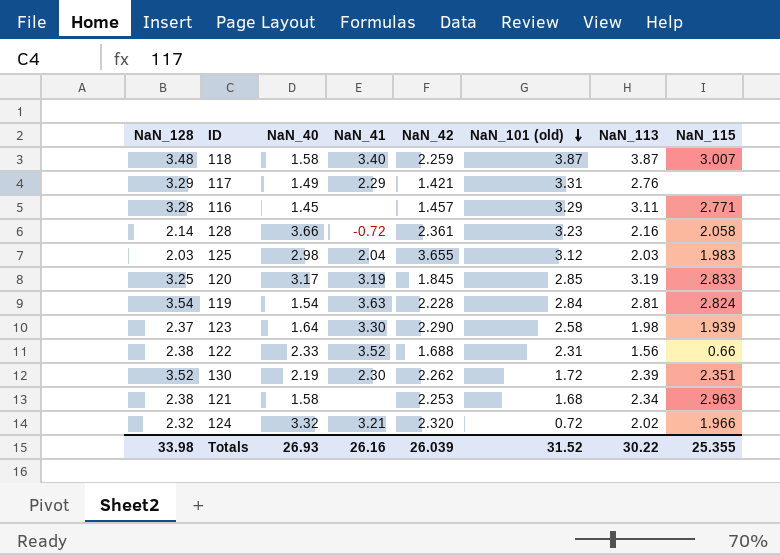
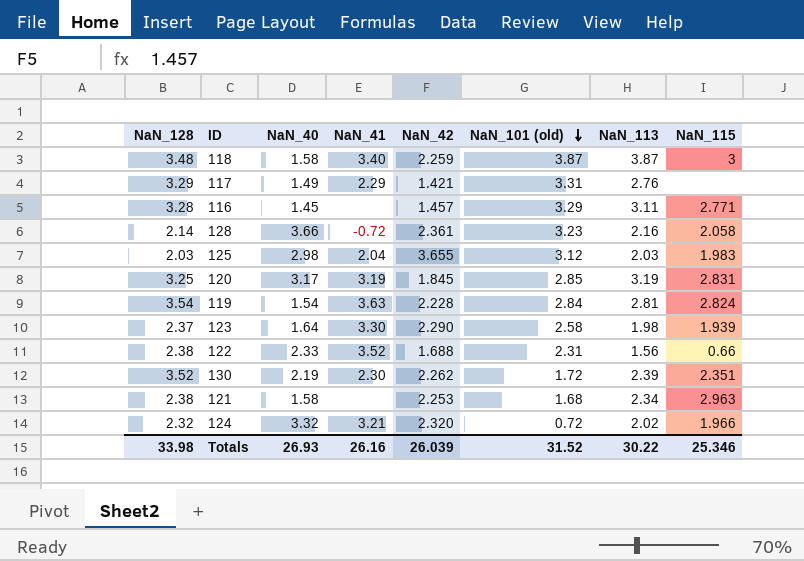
118 | NaN_115: 3.007 -> 3
120 | NaN_115: 2.833 -> 2.831
Totals | NaN_115: 25.355 -> 25.346

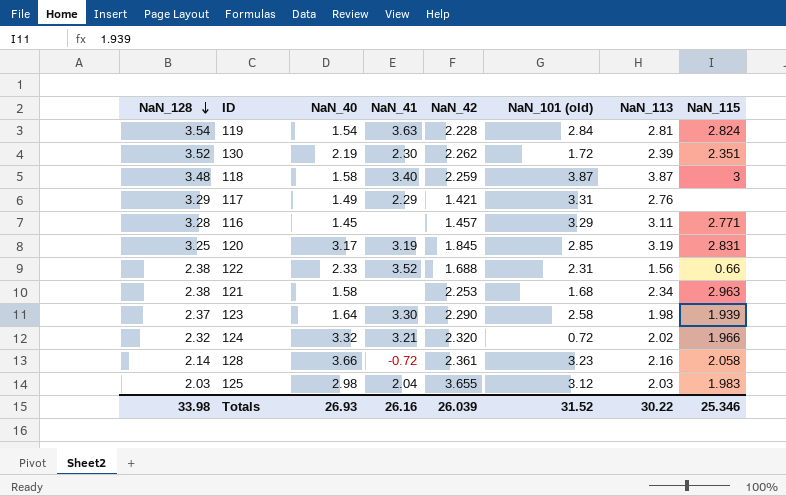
row order: NaN_101 (old) descending -> NaN_128 descending

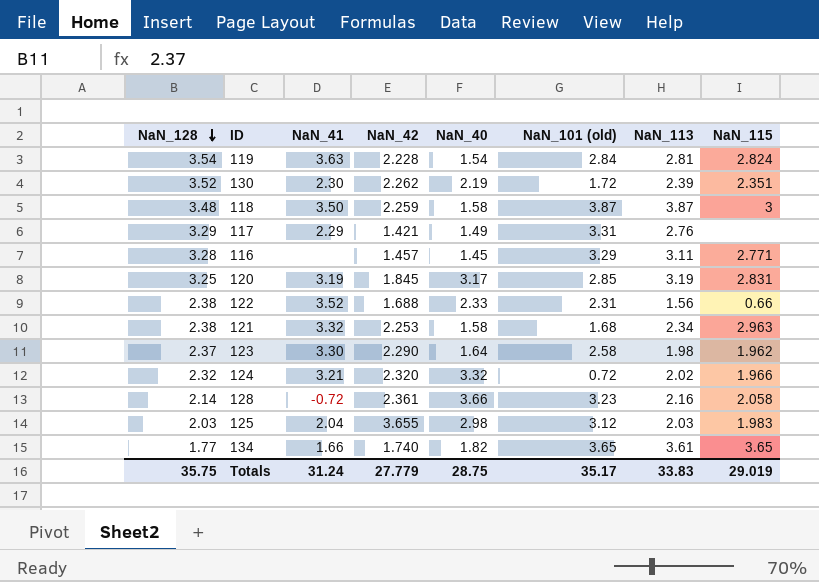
column NaN_40 | position: 3 -> 5
118 | NaN_41: 3.40 -> 3.50
121 | NaN_41: none -> 3.32
123 | NaN_115: 1.939 -> 1.962
row 134: none -> 1.77 | 1.66 | 1.740 | 1.82 | 3.65 | 3.61 | 3.65
Totals | NaN_128: 33.98 -> 35.75
Totals | NaN_41: 26.16 -> 31.24
Totals | NaN_42: 26.039 -> 27.779
Totals | NaN_40: 26.93 -> 28.75
Totals | NaN_101 (old): 31.52 -> 35.17
Totals | NaN_113: 30.22 -> 33.83
Totals | NaN_115: 25.346 -> 29.019

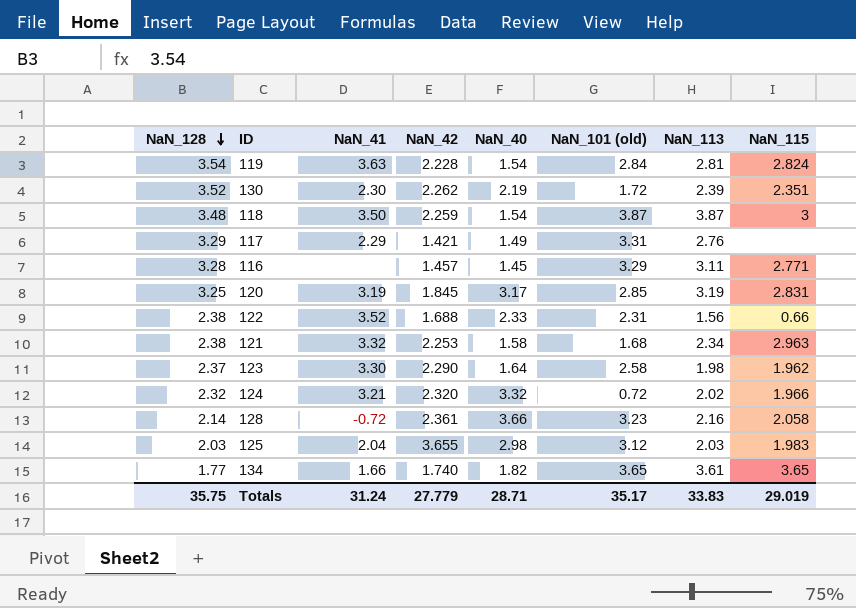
118 | NaN_40: 1.58 -> 1.54
Totals | NaN_40: 28.75 -> 28.71

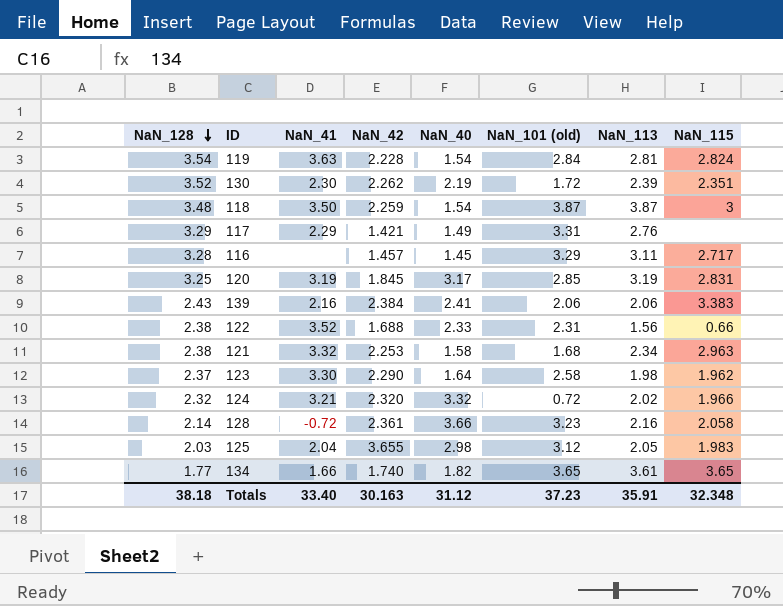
116 | NaN_115: 2.771 -> 2.717
row 139: none -> 2.43 | 2.16 | 2.384 | 2.41 | 2.06 | 2.06 | 3.383
125 | NaN_113: 2.03 -> 2.05
Totals | NaN_128: 35.75 -> 38.18
Totals | NaN_41: 31.24 -> 33.40
Totals | NaN_42: 27.779 -> 30.163
Totals | NaN_40: 28.71 -> 31.12
Totals | NaN_101 (old): 35.17 -> 37.23
Totals | NaN_113: 33.83 -> 35.91
Totals | NaN_115: 29.019 -> 32.348

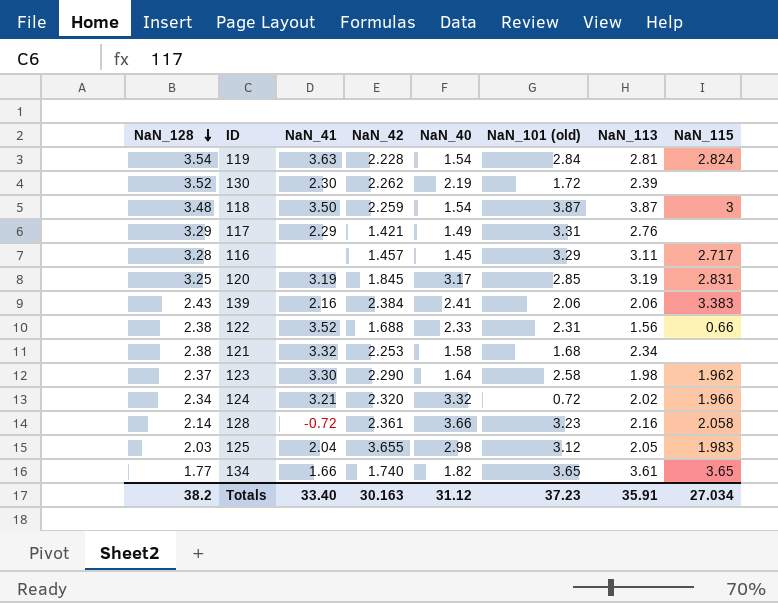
130 | NaN_115: 2.351 -> none
121 | NaN_115: 2.963 -> none
124 | NaN_128: 2.32 -> 2.34
Totals | NaN_128: 38.18 -> 38.2
Totals | NaN_115: 32.348 -> 27.034

